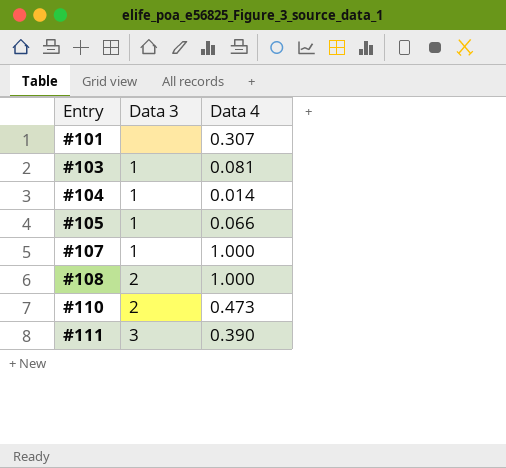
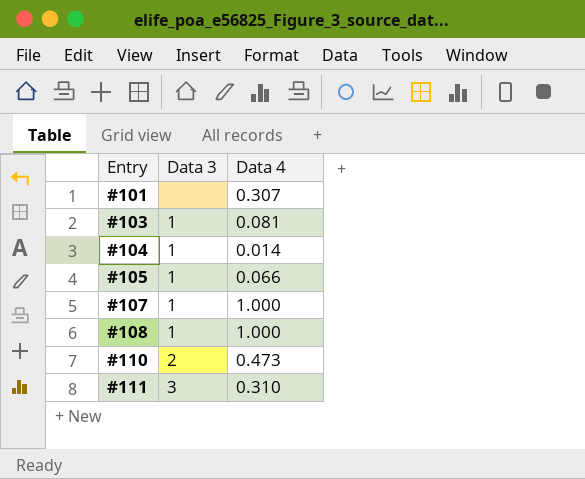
#108 | Data 3: 2 -> 1
#111 | Data 4: 0.390 -> 0.310

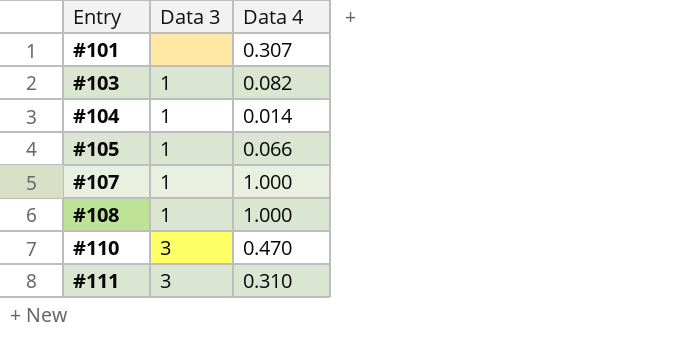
#103 | Data 4: 0.081 -> 0.082
#110 | Data 3: 2 -> 3
#110 | Data 4: 0.473 -> 0.470

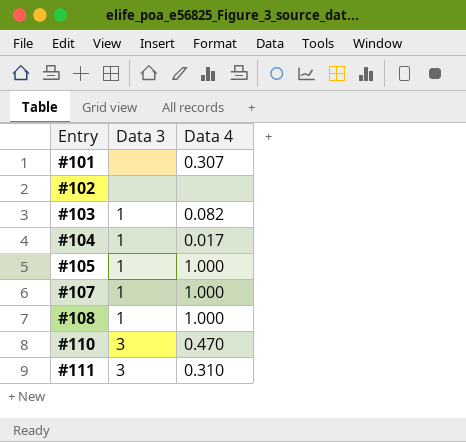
row #102: none -> none | none
#104 | Data 4: 0.014 -> 0.017
#105 | Data 4: 0.066 -> 1.000

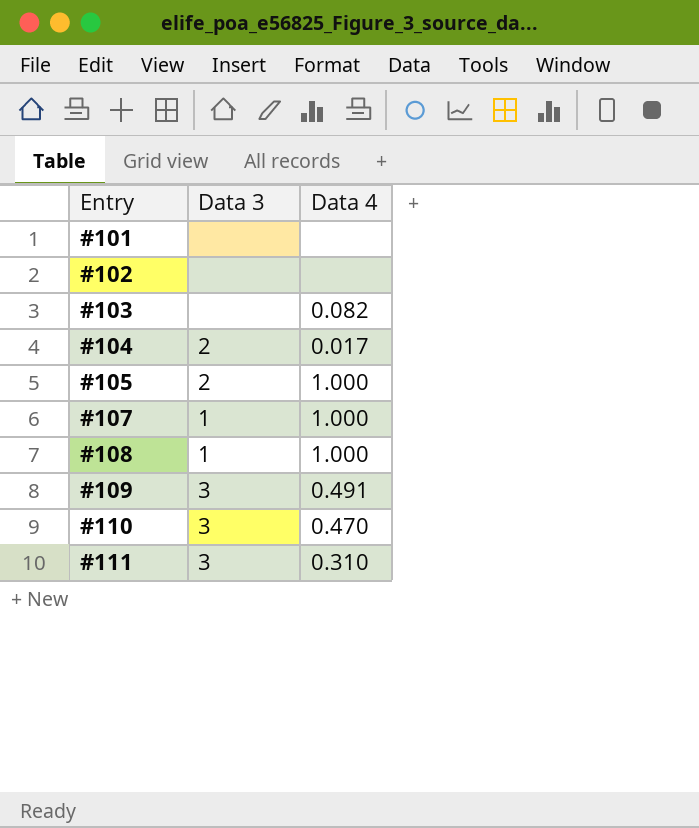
#101 | Data 4: 0.307 -> none
#103 | Data 3: 1 -> none
#104 | Data 3: 1 -> 2
#105 | Data 3: 1 -> 2
row #109: none -> 3 | 0.491

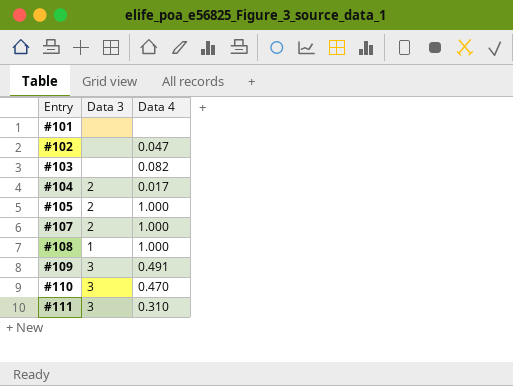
#102 | Data 4: none -> 0.047
#107 | Data 3: 1 -> 2

